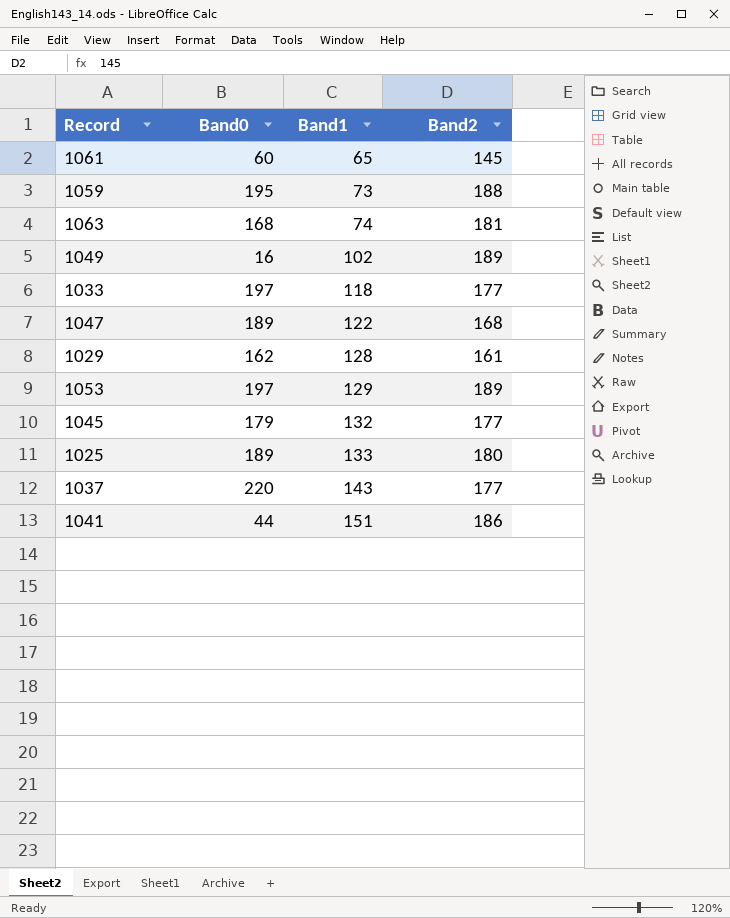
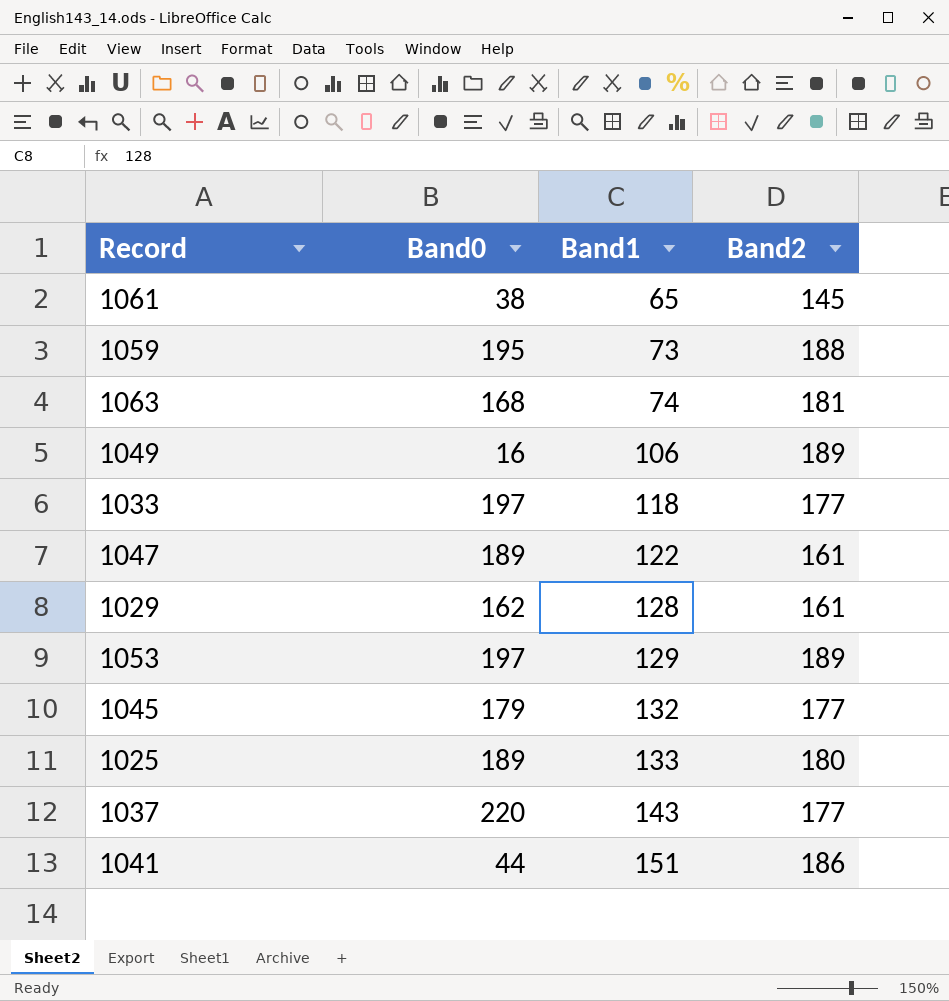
1061 | Band0: 60 -> 38
1049 | Band1: 102 -> 106
1047 | Band2: 168 -> 161

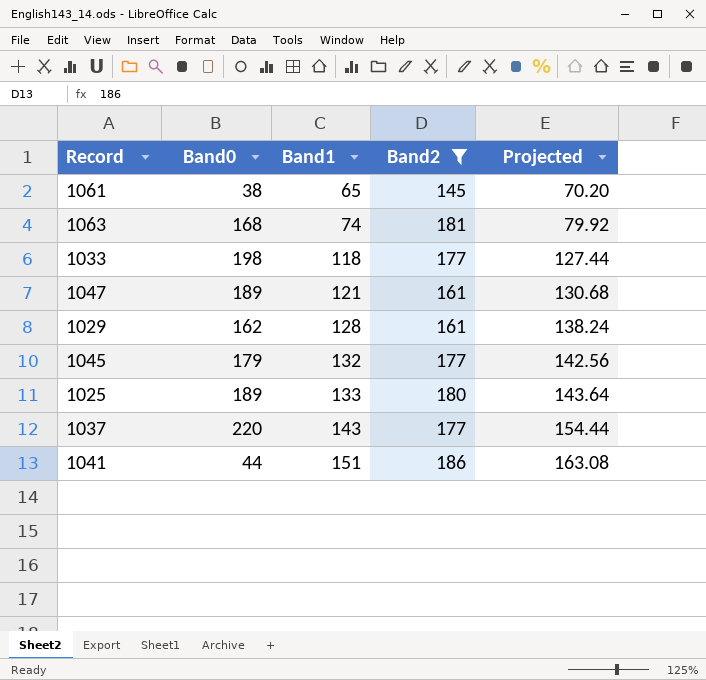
filter: none -> Band2 <= 186
column Projected | formula: none -> [Band1] * 1.08
1033 | Band0: 197 -> 198
1047 | Band1: 122 -> 121

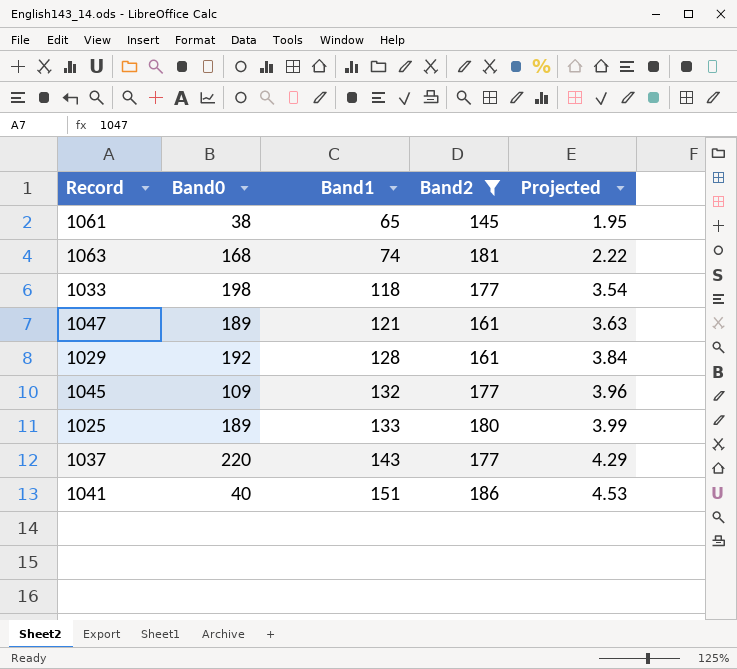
column Projected | formula: [Band1] * 1.08 -> [Band1] * 0.03
1029 | Band0: 162 -> 192
1045 | Band0: 179 -> 109
1041 | Band0: 44 -> 40

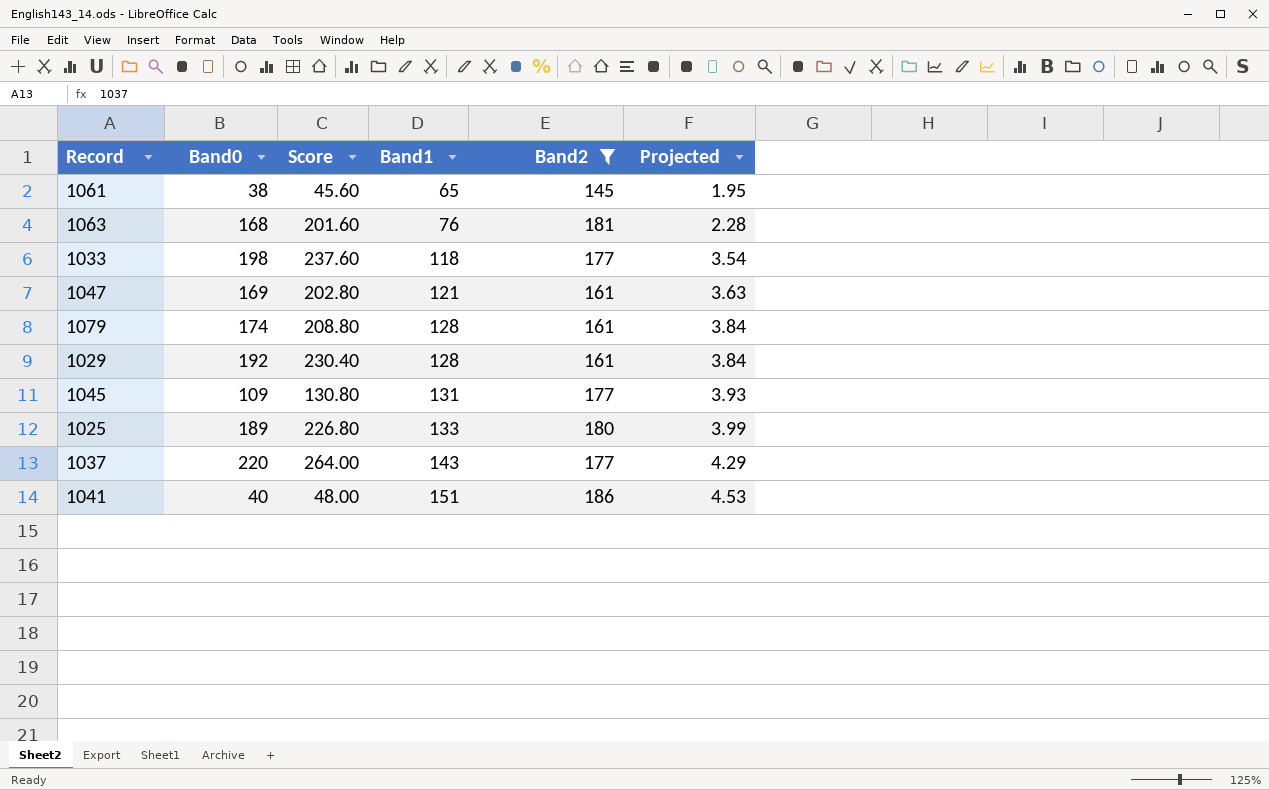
column Score | formula: none -> [Band0] * 1.2
1063 | Band1: 74 -> 76
1063 | Projected: 2.22 -> 2.28
1047 | Band0: 189 -> 169
row 1079: none -> 174 | 208.80 | 128 | 161 | 3.84
1045 | Band1: 132 -> 131
1045 | Projected: 3.96 -> 3.93

